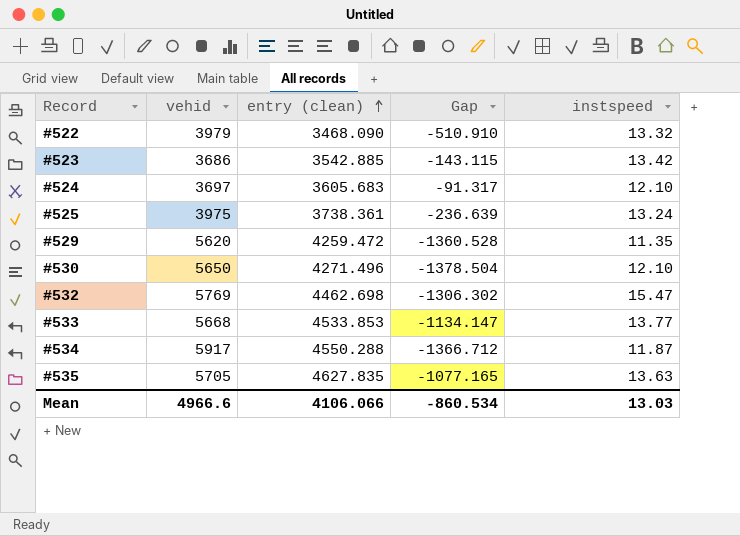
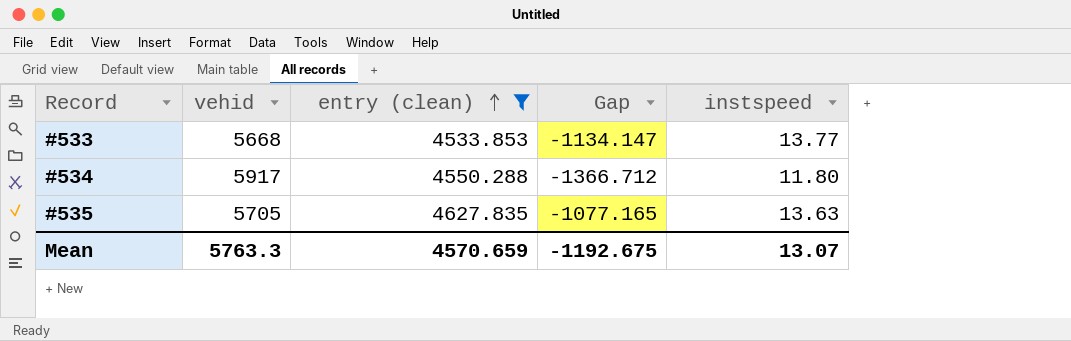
filter: none -> entry (clean) >= 4533.853
#534 | instspeed: 11.87 -> 11.80
Mean | vehid: 4966.6 -> 5763.3
Mean | entry (clean): 4106.066 -> 4570.659
Mean | Gap: -860.534 -> -1192.675
Mean | instspeed: 13.03 -> 13.07

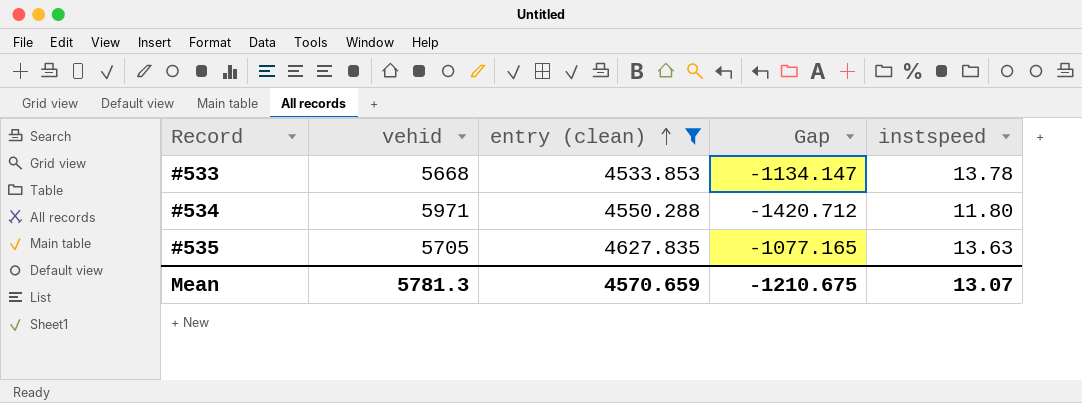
#533 | instspeed: 13.77 -> 13.78
#534 | vehid: 5917 -> 5971
#534 | Gap: -1366.712 -> -1420.712
Mean | vehid: 5763.3 -> 5781.3
Mean | Gap: -1192.675 -> -1210.675

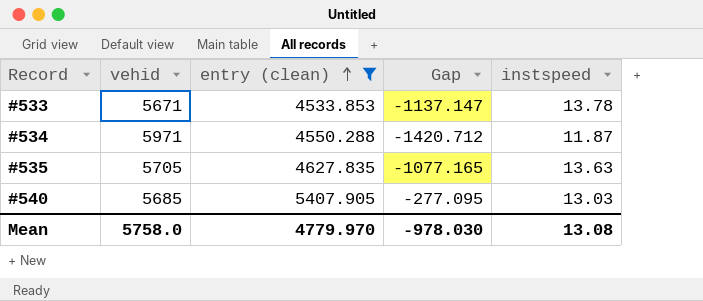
#533 | vehid: 5668 -> 5671
#533 | Gap: -1134.147 -> -1137.147
#534 | instspeed: 11.80 -> 11.87
row #540: none -> 5685 | 5407.905 | -277.095 | 13.03
Mean | vehid: 5781.3 -> 5758.0
Mean | entry (clean): 4570.659 -> 4779.970
Mean | Gap: -1210.675 -> -978.030
Mean | instspeed: 13.07 -> 13.08

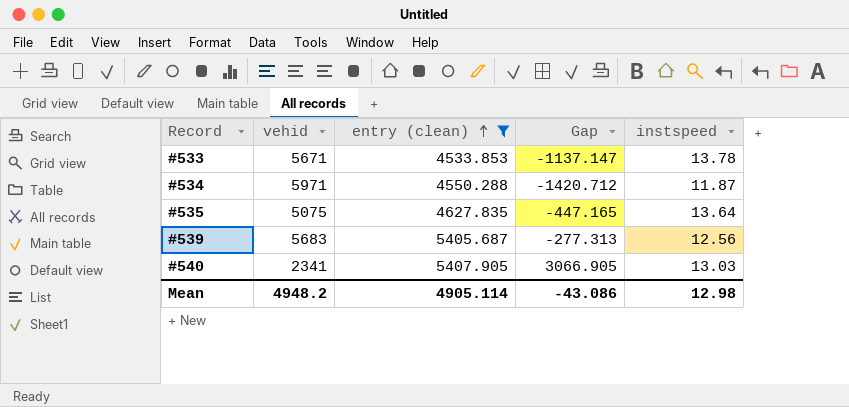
#535 | vehid: 5705 -> 5075
#535 | Gap: -1077.165 -> -447.165
#535 | instspeed: 13.63 -> 13.64
row #539: none -> 5683 | 5405.687 | -277.313 | 12.56
#540 | vehid: 5685 -> 2341
#540 | Gap: -277.095 -> 3066.905
Mean | vehid: 5758.0 -> 4948.2
Mean | entry (clean): 4779.970 -> 4905.114
Mean | Gap: -978.030 -> -43.086
Mean | instspeed: 13.08 -> 12.98

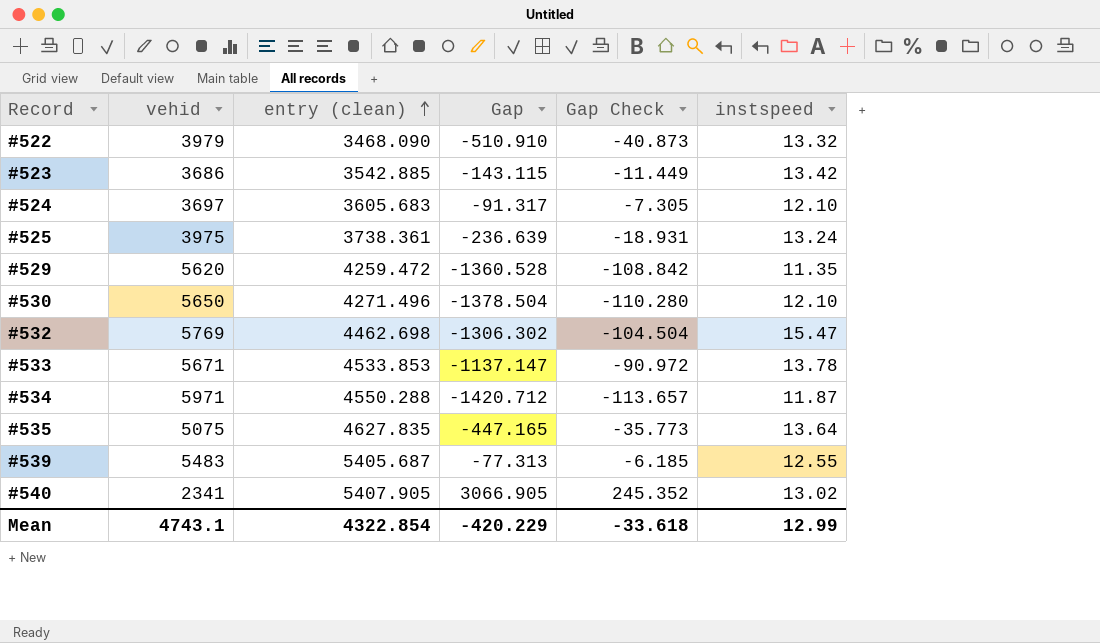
filter: entry (clean) >= 4533.853 -> none
column Gap Check | formula: none -> [Gap] * 0.08
#539 | vehid: 5683 -> 5483
#539 | Gap: -277.313 -> -77.313
#539 | instspeed: 12.56 -> 12.55
#540 | instspeed: 13.03 -> 13.02
Mean | vehid: 4948.2 -> 4743.1
Mean | entry (clean): 4905.114 -> 4322.854
Mean | Gap: -43.086 -> -420.229
Mean | instspeed: 12.98 -> 12.99

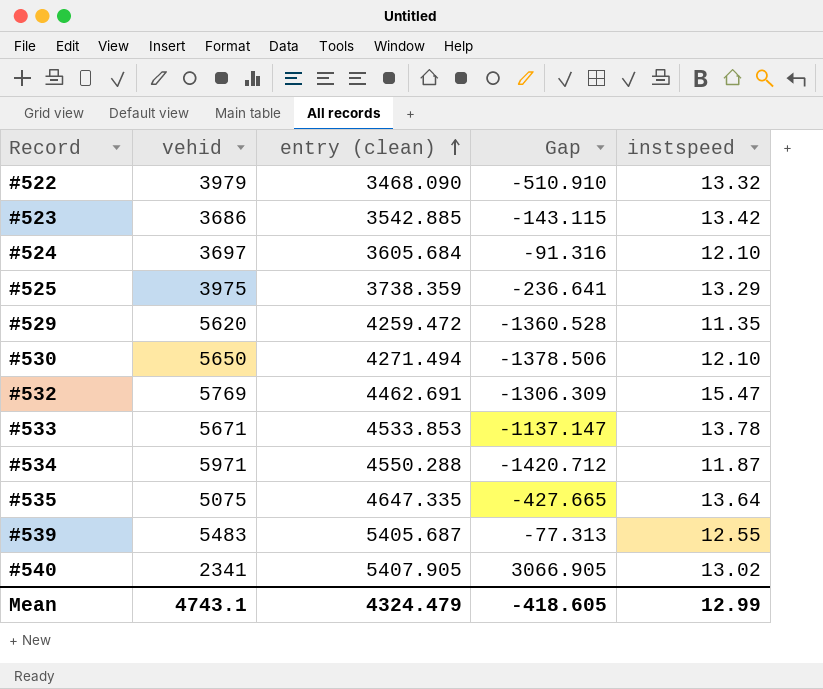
column Gap Check | formula: [Gap] * 0.08 -> none
#524 | entry (clean): 3605.683 -> 3605.684
#524 | Gap: -91.317 -> -91.316
#525 | entry (clean): 3738.361 -> 3738.359
#525 | Gap: -236.639 -> -236.641
#525 | instspeed: 13.24 -> 13.29
#530 | entry (clean): 4271.496 -> 4271.494
#530 | Gap: -1378.504 -> -1378.506
#532 | entry (clean): 4462.698 -> 4462.691
#532 | Gap: -1306.302 -> -1306.309
#535 | entry (clean): 4627.835 -> 4647.335
#535 | Gap: -447.165 -> -427.665
Mean | entry (clean): 4322.854 -> 4324.479
Mean | Gap: -420.229 -> -418.605

